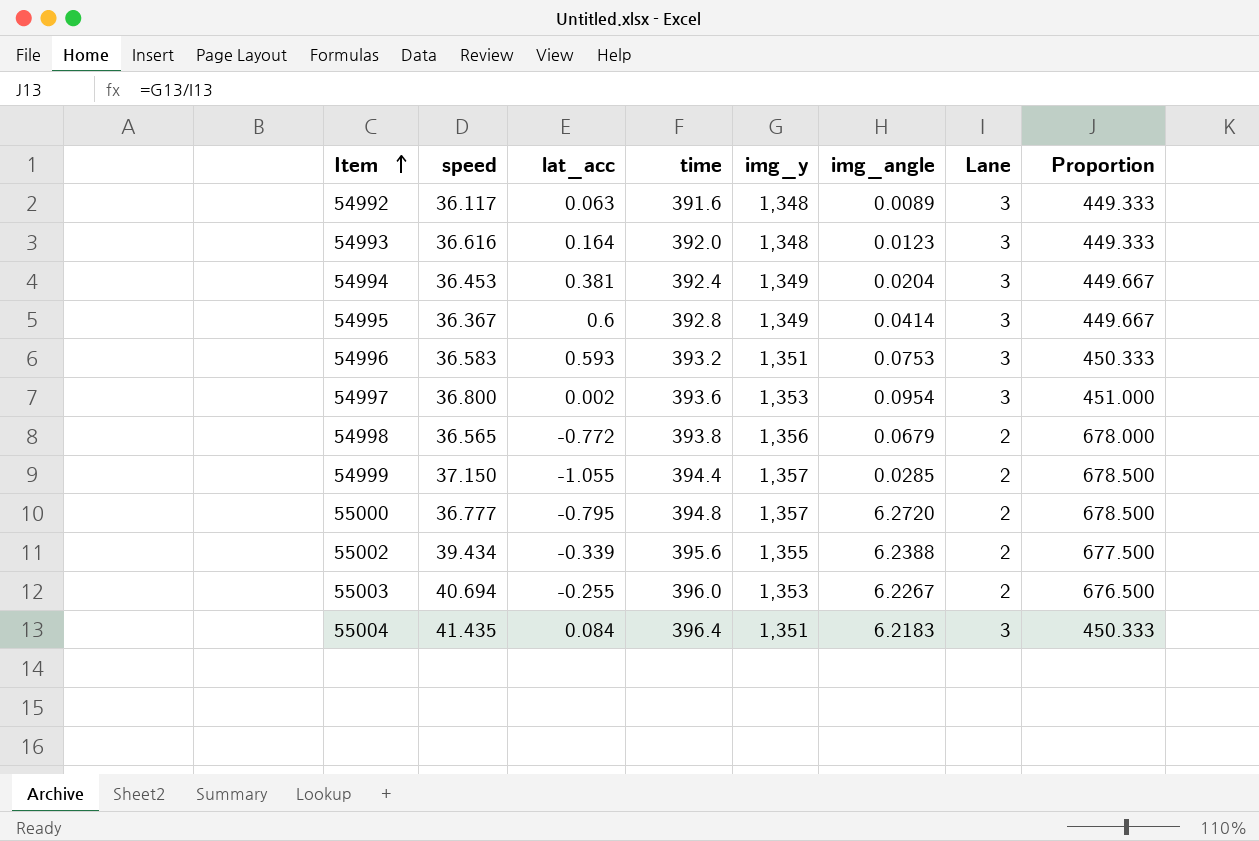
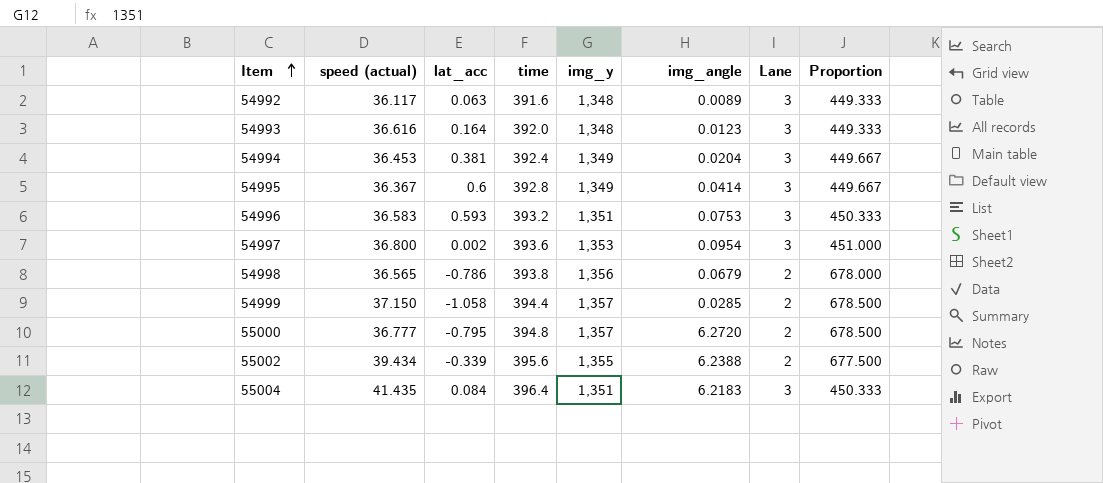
column name: speed -> speed (actual)
row 55003: 40.694 | -0.255 | 396.0 | 1,353 | 6.2267 | 2 | 676.500 -> none
54998 | lat_acc: -0.772 -> -0.786
54999 | lat_acc: -1.055 -> -1.058

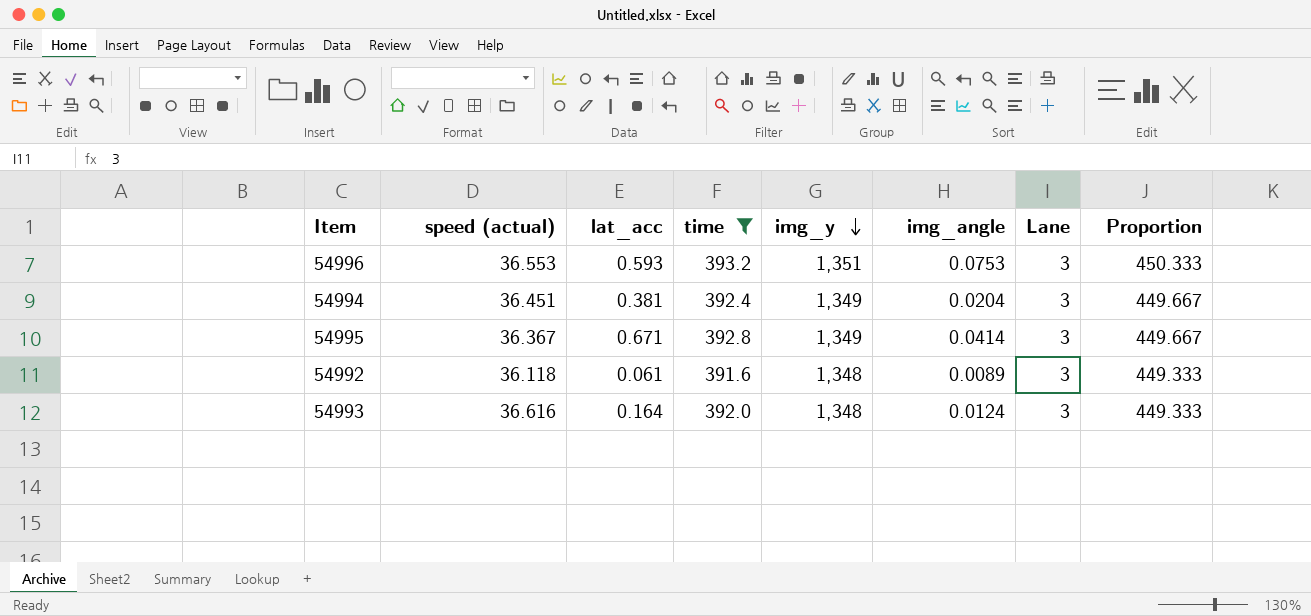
filter: none -> time <= 393.2
row order: Item ascending -> img_y descending
54996 | speed (actual): 36.583 -> 36.553
54994 | speed (actual): 36.453 -> 36.451
54995 | lat_acc: 0.6 -> 0.671
54992 | speed (actual): 36.117 -> 36.118
54992 | lat_acc: 0.063 -> 0.061
54993 | img_angle: 0.0123 -> 0.0124

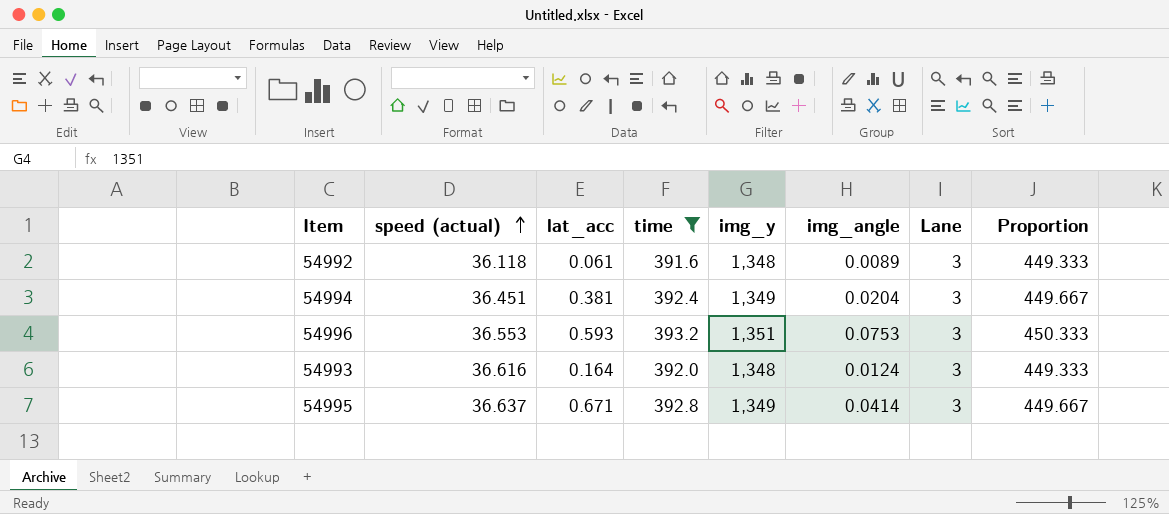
row order: img_y descending -> speed (actual) ascending
54995 | speed (actual): 36.367 -> 36.637

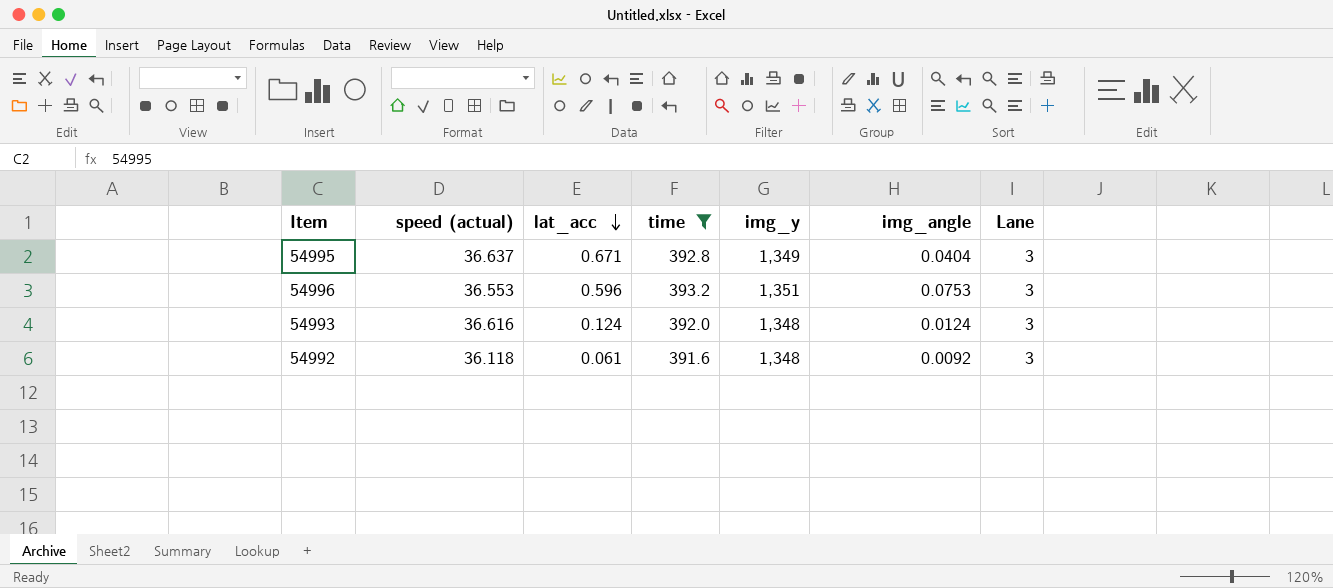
row order: speed (actual) ascending -> lat_acc descending
column Proportion | formula: [img_y] / [Lane] -> none
row 54994: 36.451 | 0.381 | 392.4 | 1,349 | 0.0204 | 3 | 449.667 -> none
54995 | img_angle: 0.0414 -> 0.0404
54996 | lat_acc: 0.593 -> 0.596
54993 | lat_acc: 0.164 -> 0.124
54992 | img_angle: 0.0089 -> 0.0092

